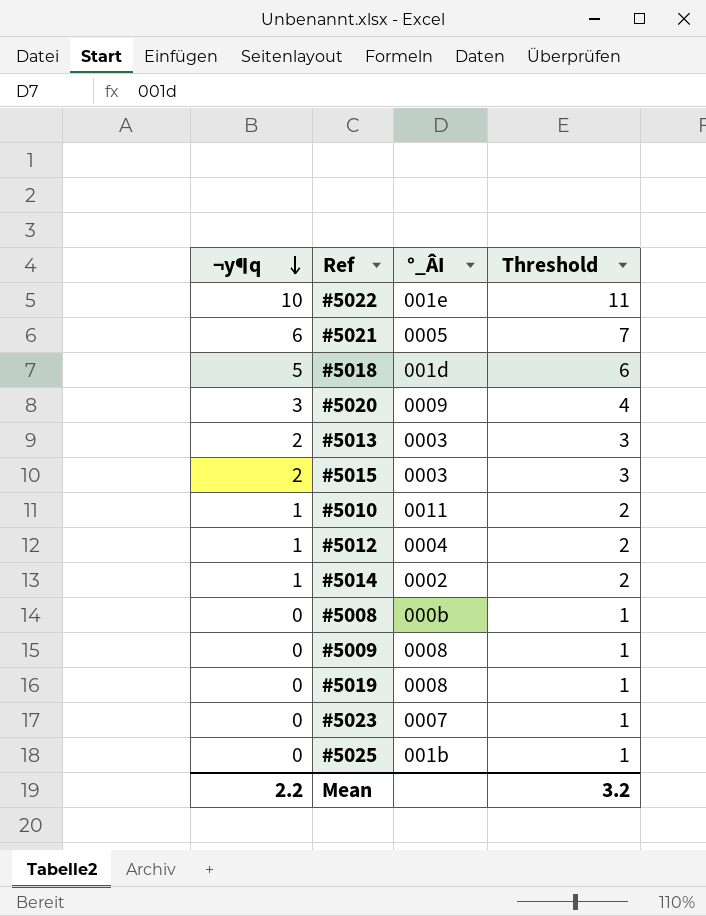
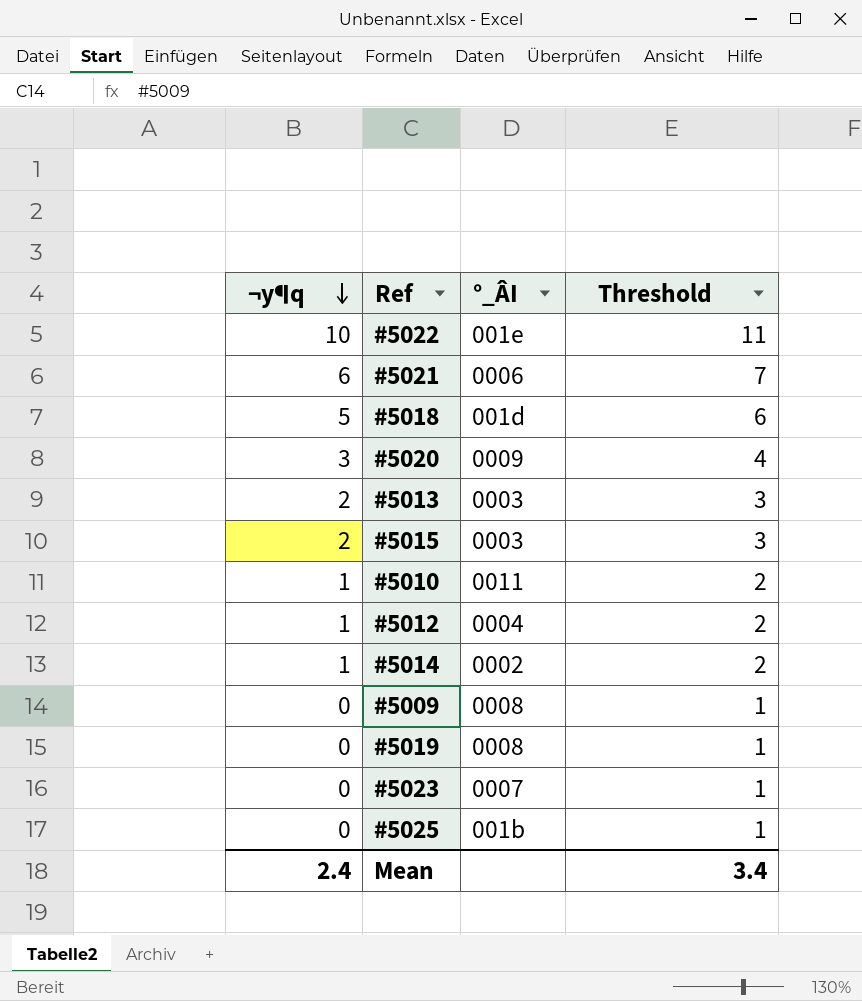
row #5008: 0 | 000b | 1 -> none
#5021 | °_ÂI: 0005 -> 0006
Mean | ¬y¶q: 2.2 -> 2.4
Mean | Threshold: 3.2 -> 3.4

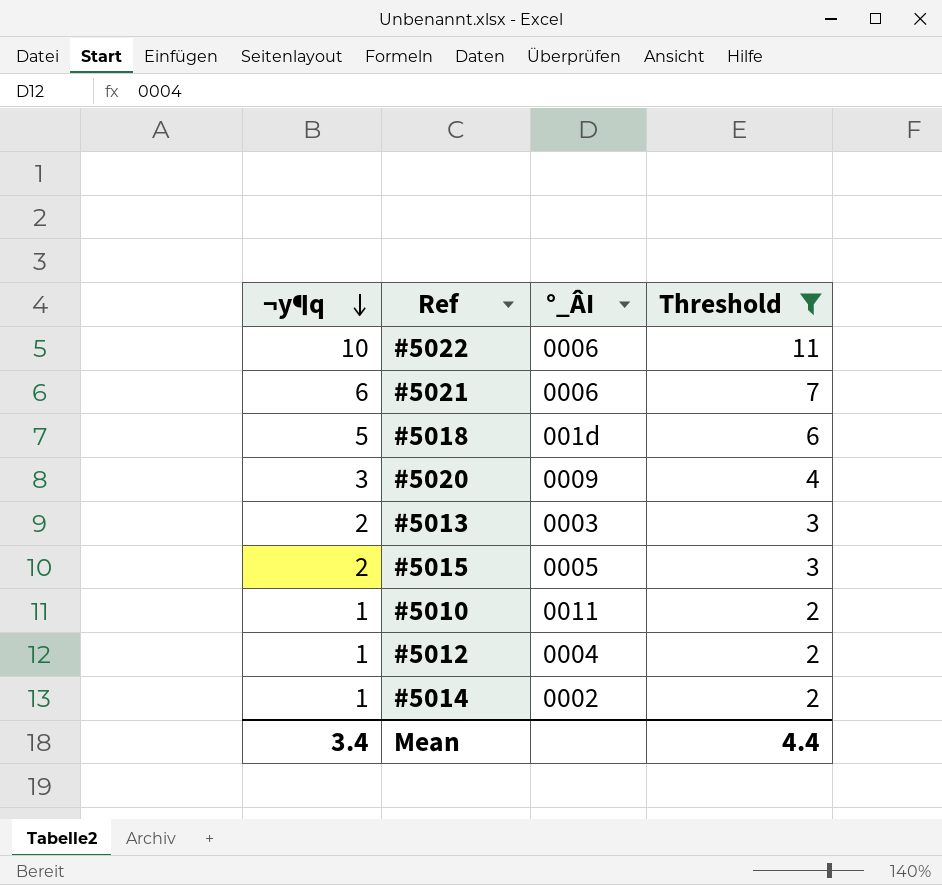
filter: none -> Threshold != 1
#5022 | °_ÂI: 001e -> 0006
#5015 | °_ÂI: 0003 -> 0005
Mean | ¬y¶q: 2.4 -> 3.4
Mean | Threshold: 3.4 -> 4.4

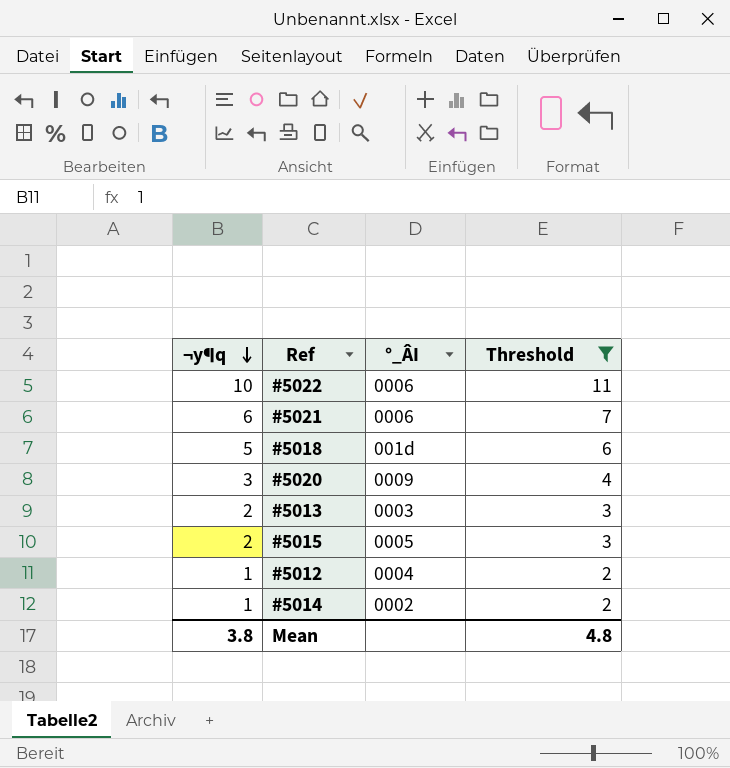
row #5010: 1 | 0011 | 2 -> none
Mean | ¬y¶q: 3.4 -> 3.8
Mean | Threshold: 4.4 -> 4.8

